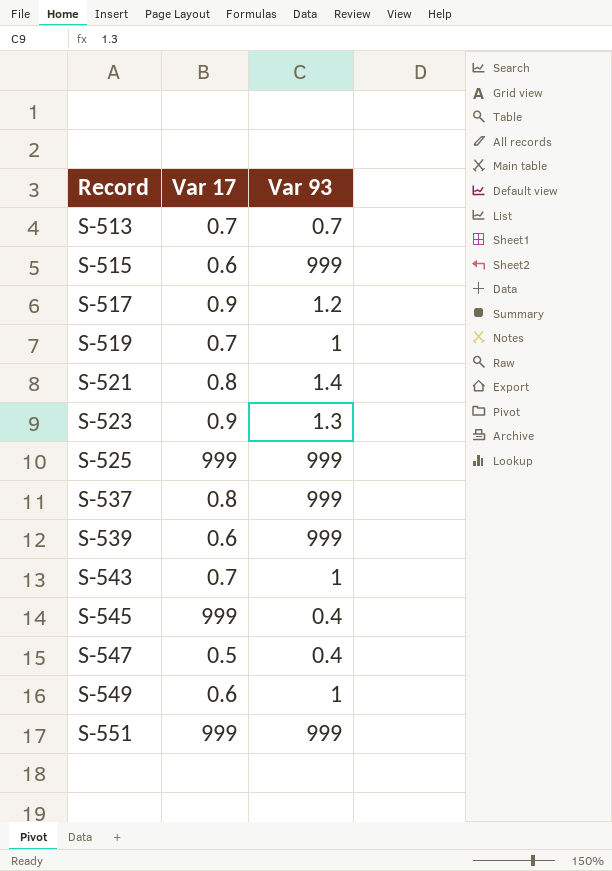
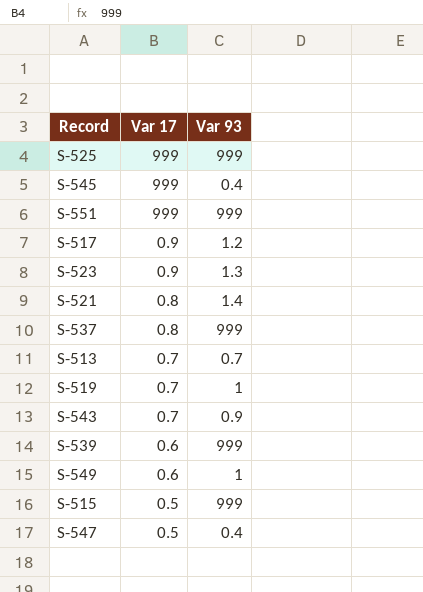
row order: Record ascending -> Var 17 descending
S-543 | Var 93: 1 -> 0.9
S-515 | Var 17: 0.6 -> 0.5

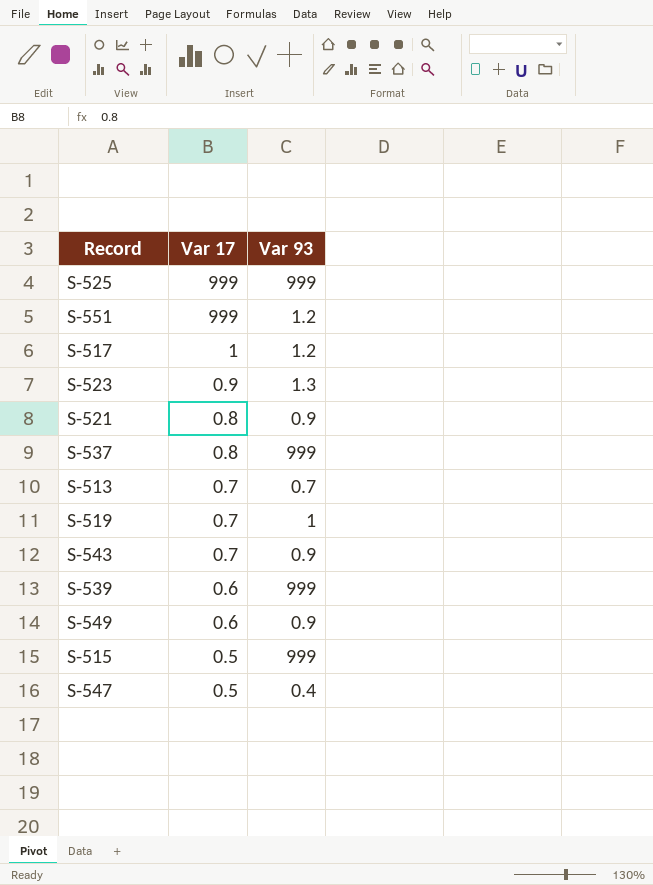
row S-545: 999 | 0.4 -> none
S-551 | Var 93: 999 -> 1.2
S-517 | Var 17: 0.9 -> 1
S-521 | Var 93: 1.4 -> 0.9
S-549 | Var 93: 1 -> 0.9

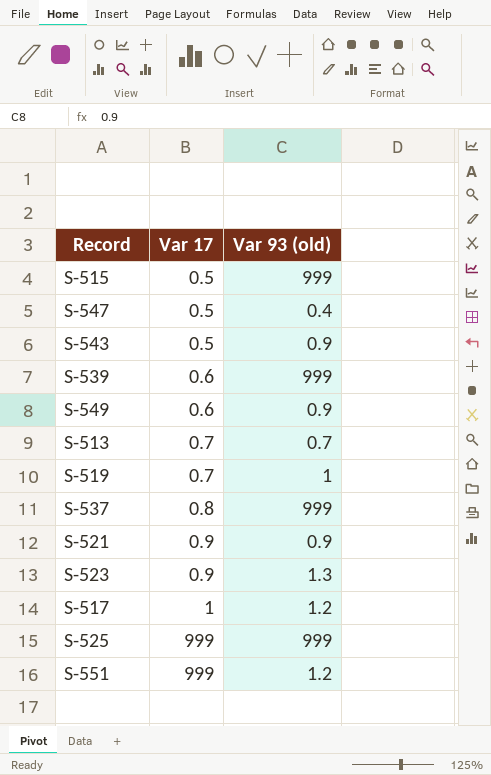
row order: Var 17 descending -> Var 17 ascending
column name: Var 93 -> Var 93 (old)
S-543 | Var 17: 0.7 -> 0.5
S-521 | Var 17: 0.8 -> 0.9

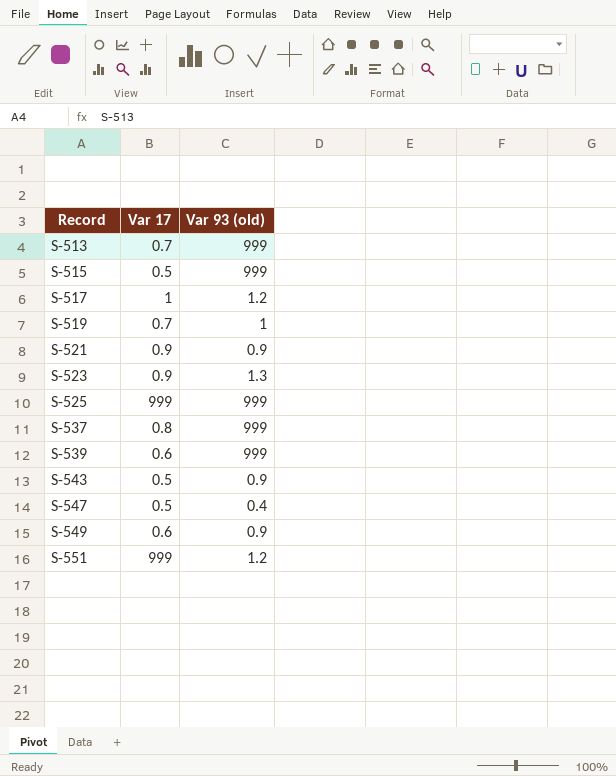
row order: Var 17 ascending -> Record ascending
S-513 | Var 93 (old): 0.7 -> 999

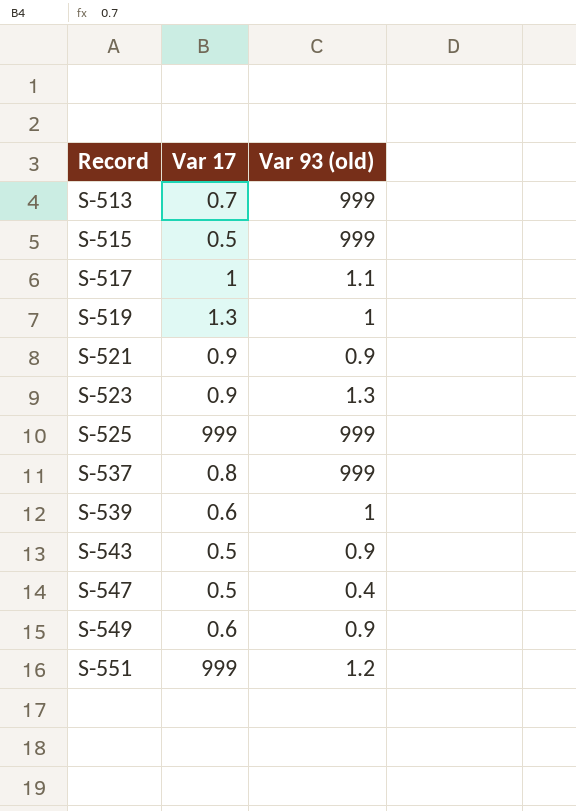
S-517 | Var 93 (old): 1.2 -> 1.1
S-519 | Var 17: 0.7 -> 1.3
S-539 | Var 93 (old): 999 -> 1

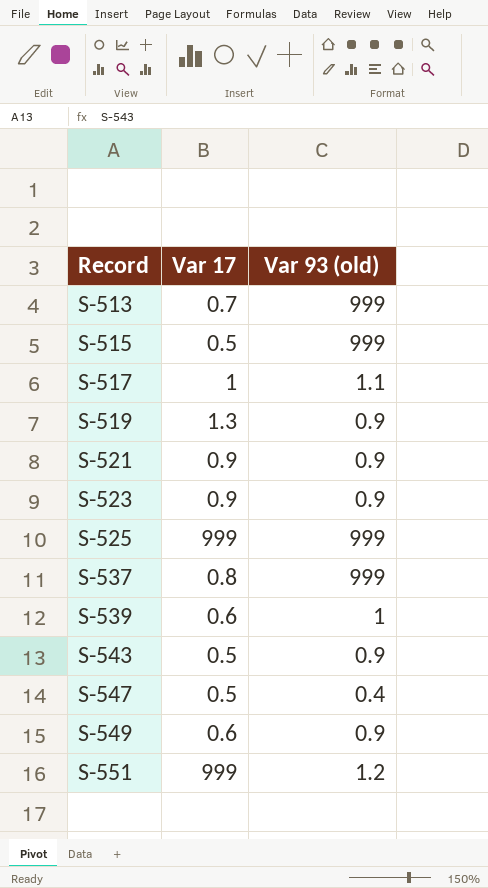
S-519 | Var 93 (old): 1 -> 0.9
S-523 | Var 93 (old): 1.3 -> 0.9

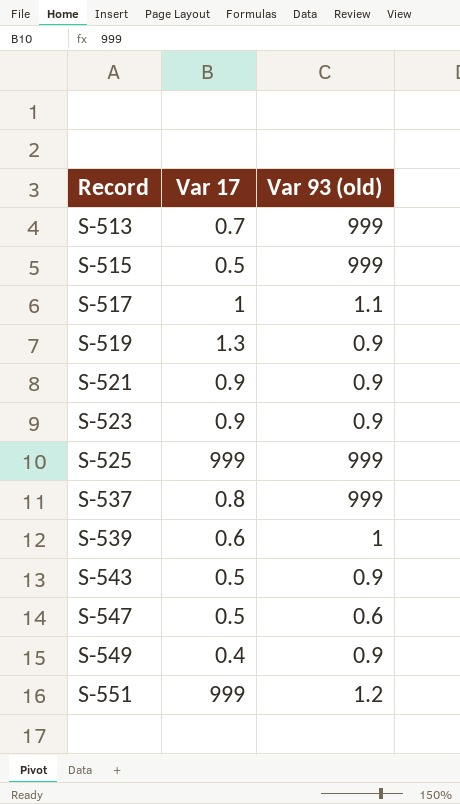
S-547 | Var 93 (old): 0.4 -> 0.6
S-549 | Var 17: 0.6 -> 0.4

